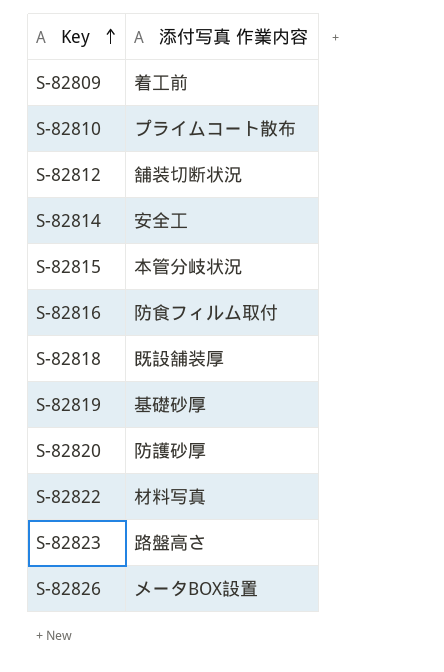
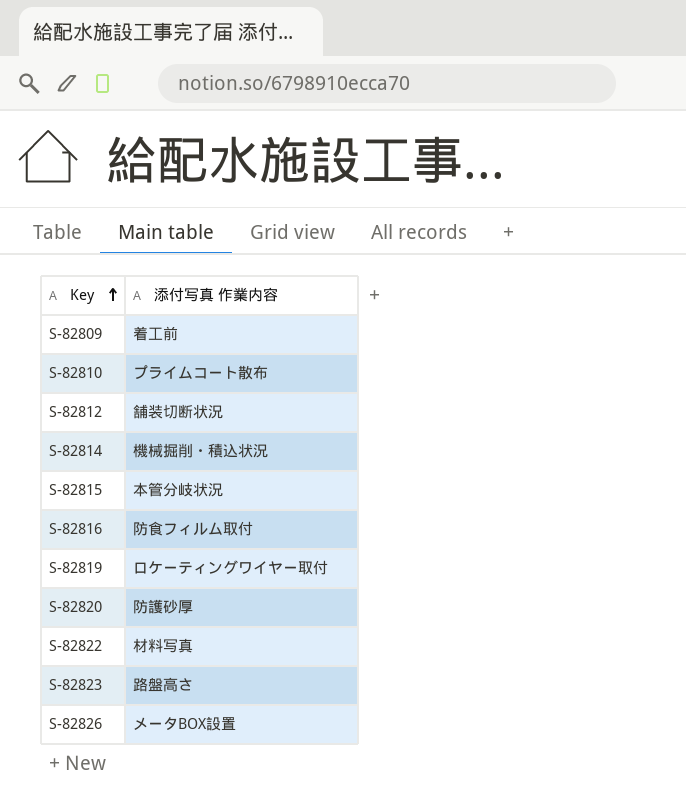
row S-82818: 既設舗装厚 -> none
S-82814 | 添付写真 作業内容: 安全工 -> 機械掘削・積込状況
S-82819 | 添付写真 作業内容: 基礎砂厚 -> ロケーティングワイヤー取付

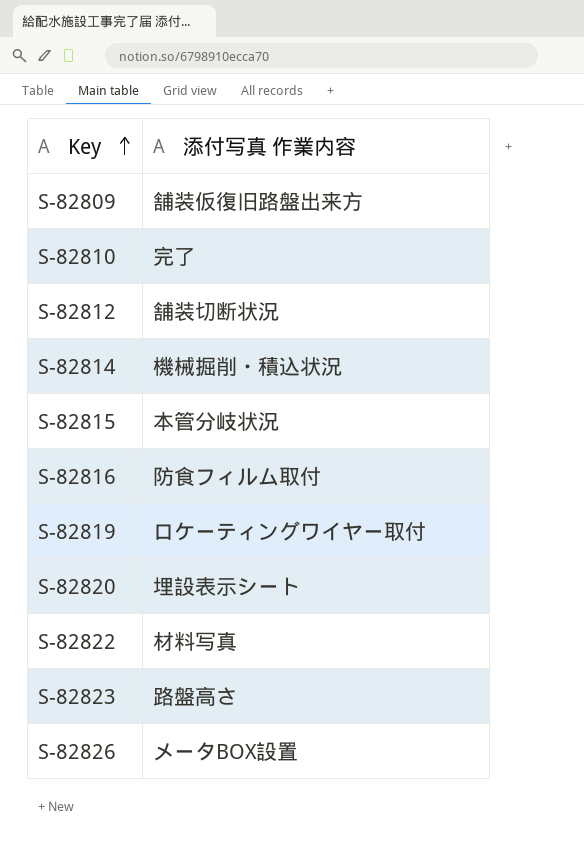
S-82809 | 添付写真 作業内容: 着工前 -> 舗装仮復旧路盤出来方
S-82810 | 添付写真 作業内容: プライムコート散布 -> 完了
S-82820 | 添付写真 作業内容: 防護砂厚 -> 埋設表示シート

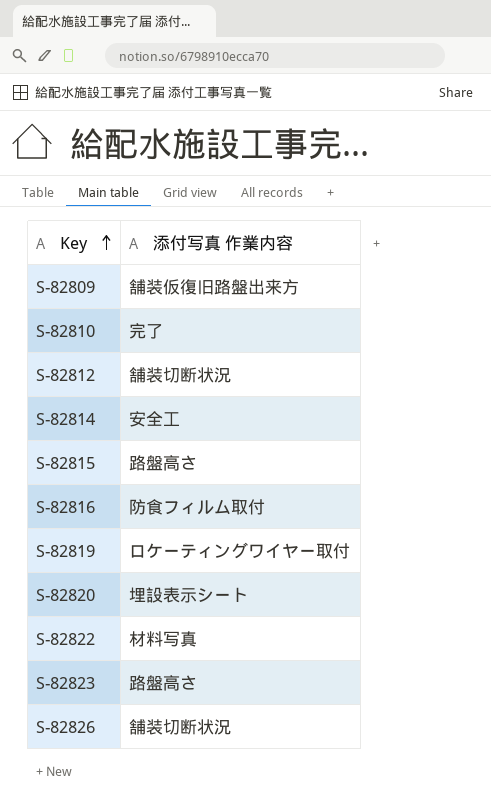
S-82814 | 添付写真 作業内容: 機械掘削・積込状況 -> 安全工
S-82815 | 添付写真 作業内容: 本管分岐状況 -> 路盤高さ
S-82826 | 添付写真 作業内容: メータBOX設置 -> 舗装切断状況

